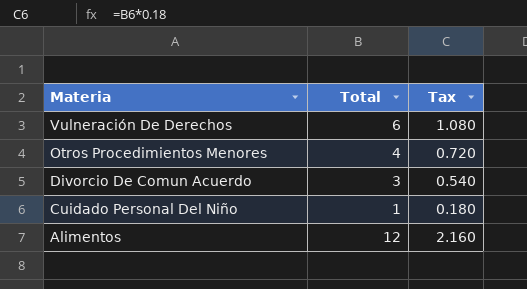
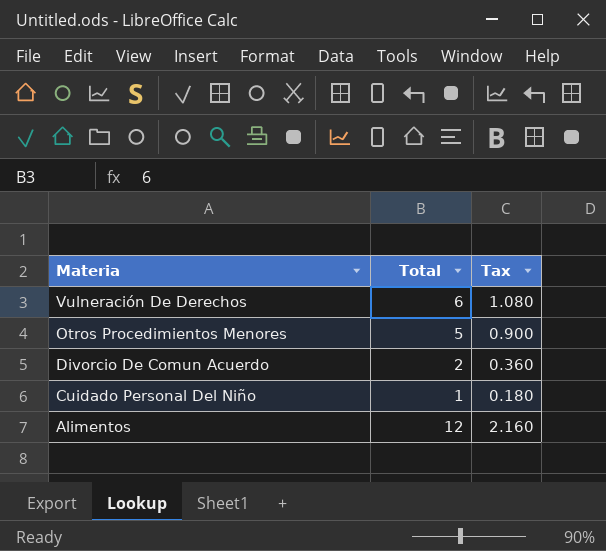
Otros Procedimientos Menores | Total: 4 -> 5
Otros Procedimientos Menores | Tax: 0.720 -> 0.900
Divorcio De Comun Acuerdo | Total: 3 -> 2
Divorcio De Comun Acuerdo | Tax: 0.540 -> 0.360

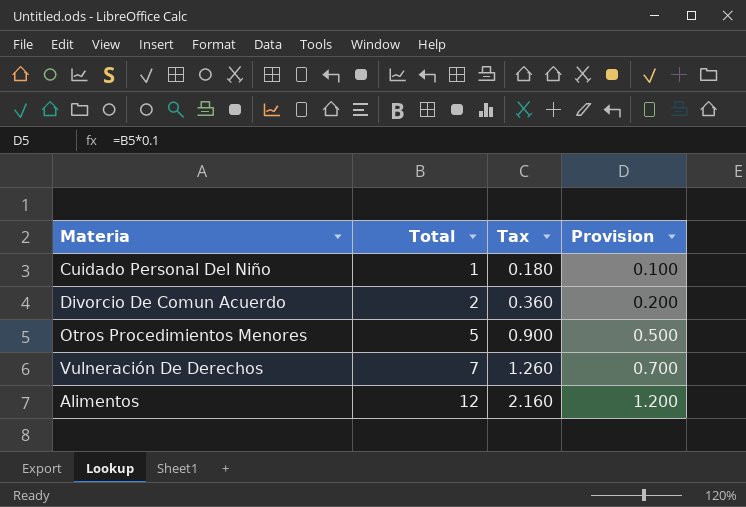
row order: Materia descending -> Total ascending
column Provision | formula: none -> [Total] * 0.1
Vulneración De Derechos | Total: 6 -> 7
Vulneración De Derechos | Tax: 1.080 -> 1.260

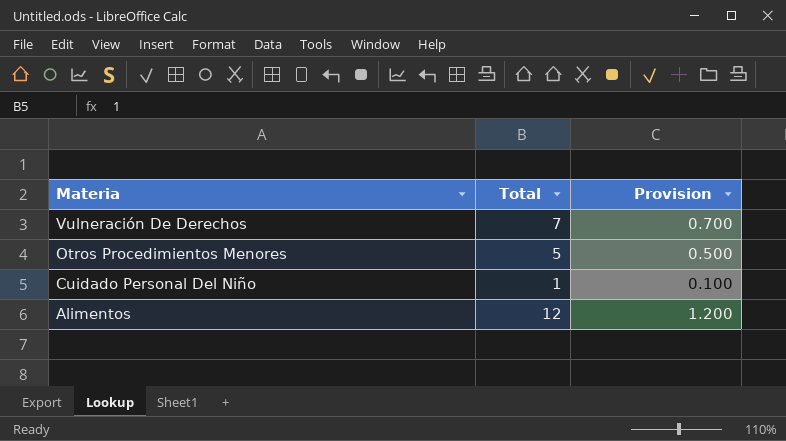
row order: Total ascending -> Materia descending
column Tax | formula: [Total] * 0.18 -> none
row Divorcio De Comun Acuerdo: 2 | 0.360 | 0.200 -> none

